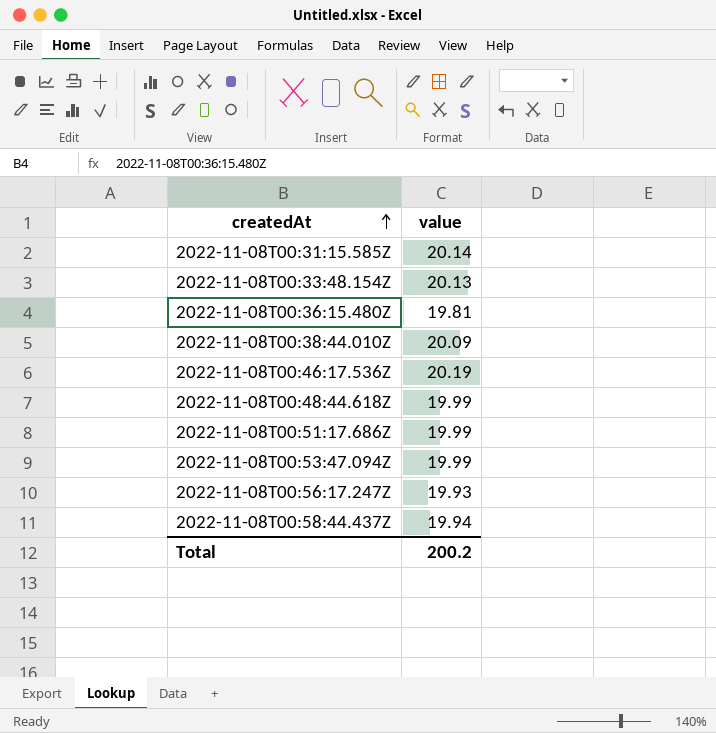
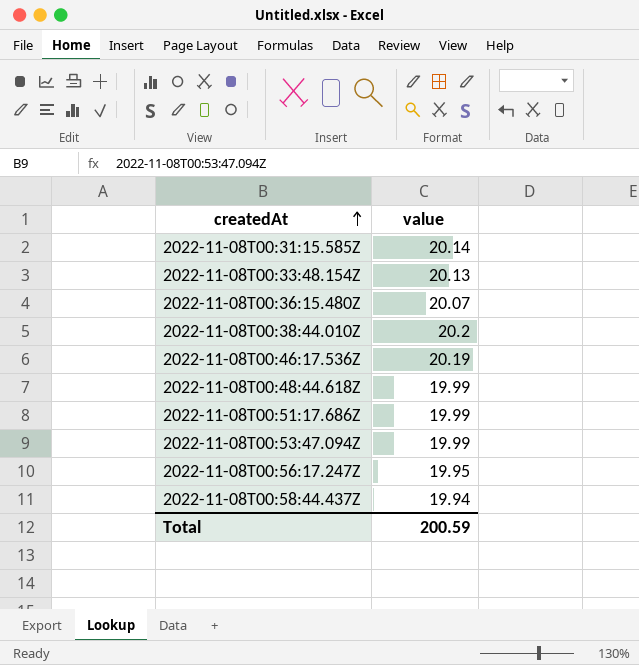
2022-11-08T00:36:15.480Z | value: 19.81 -> 20.07
2022-11-08T00:38:44.010Z | value: 20.09 -> 20.2
2022-11-08T00:56:17.247Z | value: 19.93 -> 19.95
Total | value: 200.2 -> 200.59

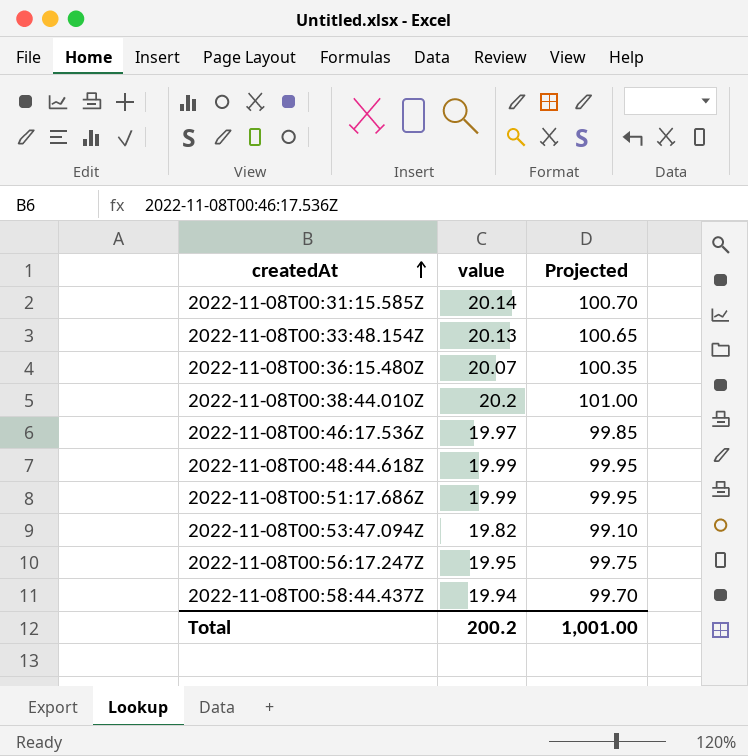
column Projected | formula: none -> [value] * 5
2022-11-08T00:46:17.536Z | value: 20.19 -> 19.97
2022-11-08T00:53:47.094Z | value: 19.99 -> 19.82
Total | value: 200.59 -> 200.2

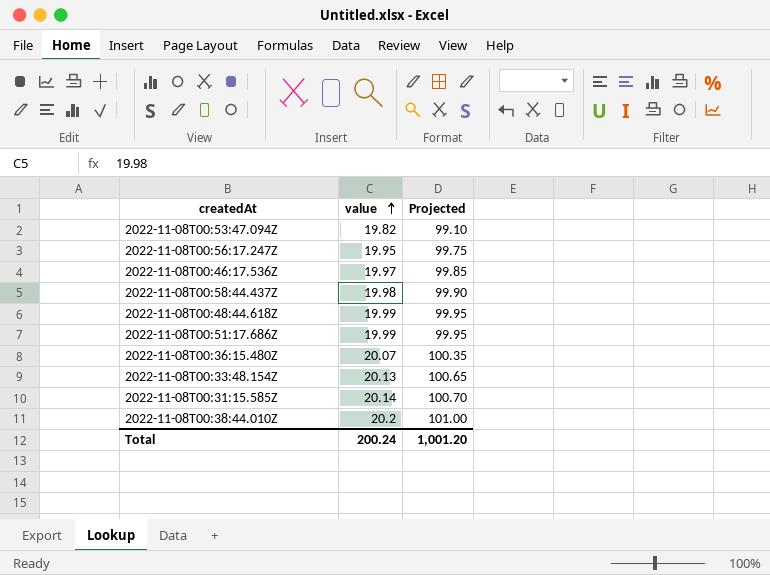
row order: createdAt ascending -> value ascending
2022-11-08T00:58:44.437Z | value: 19.94 -> 19.98
2022-11-08T00:58:44.437Z | Projected: 99.70 -> 99.90
Total | value: 200.2 -> 200.24
Total | Projected: 1,001.00 -> 1,001.20

